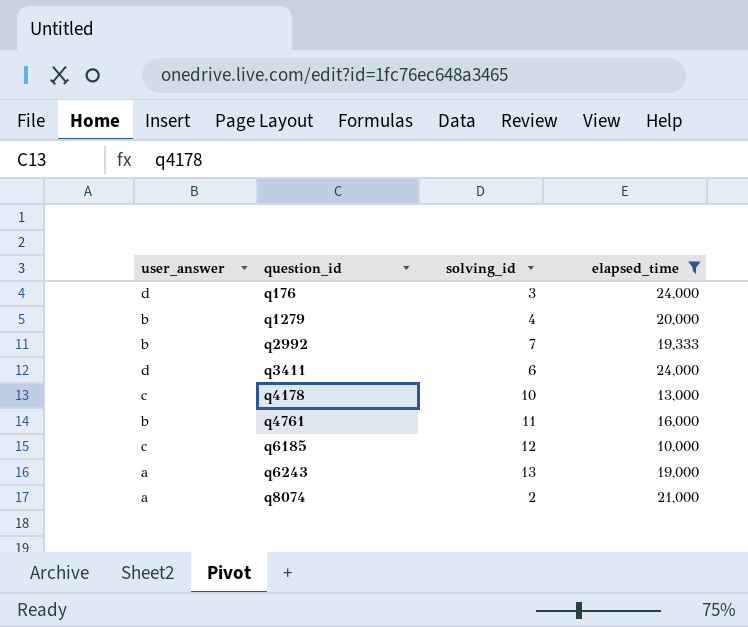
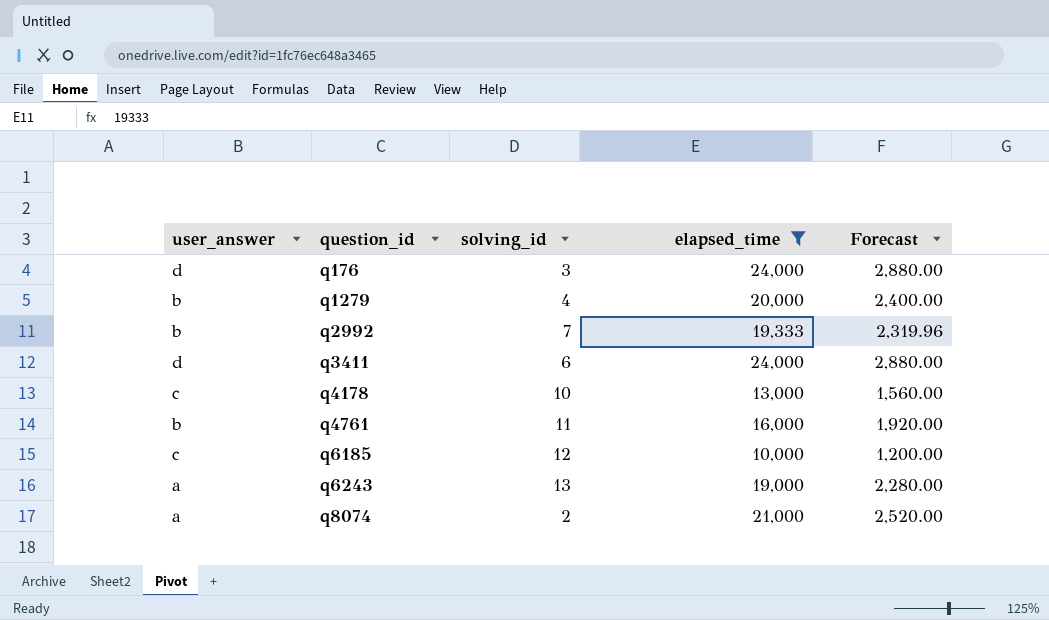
column Forecast | formula: none -> [elapsed_time] * 0.12

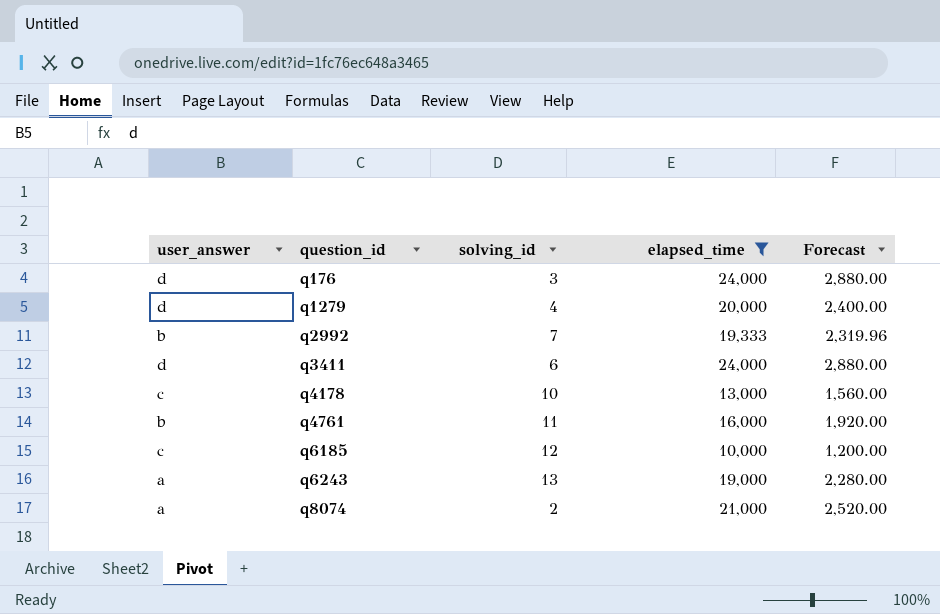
q1279 | user_answer: b -> d

